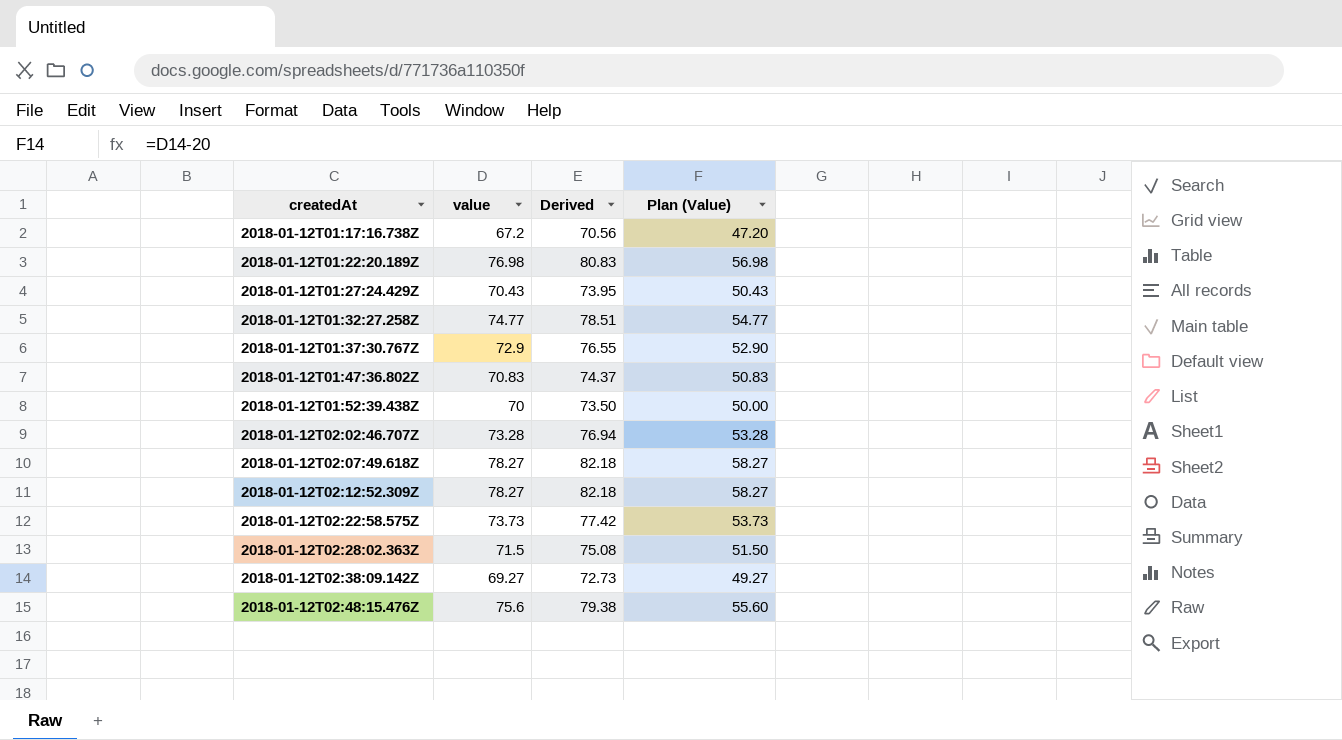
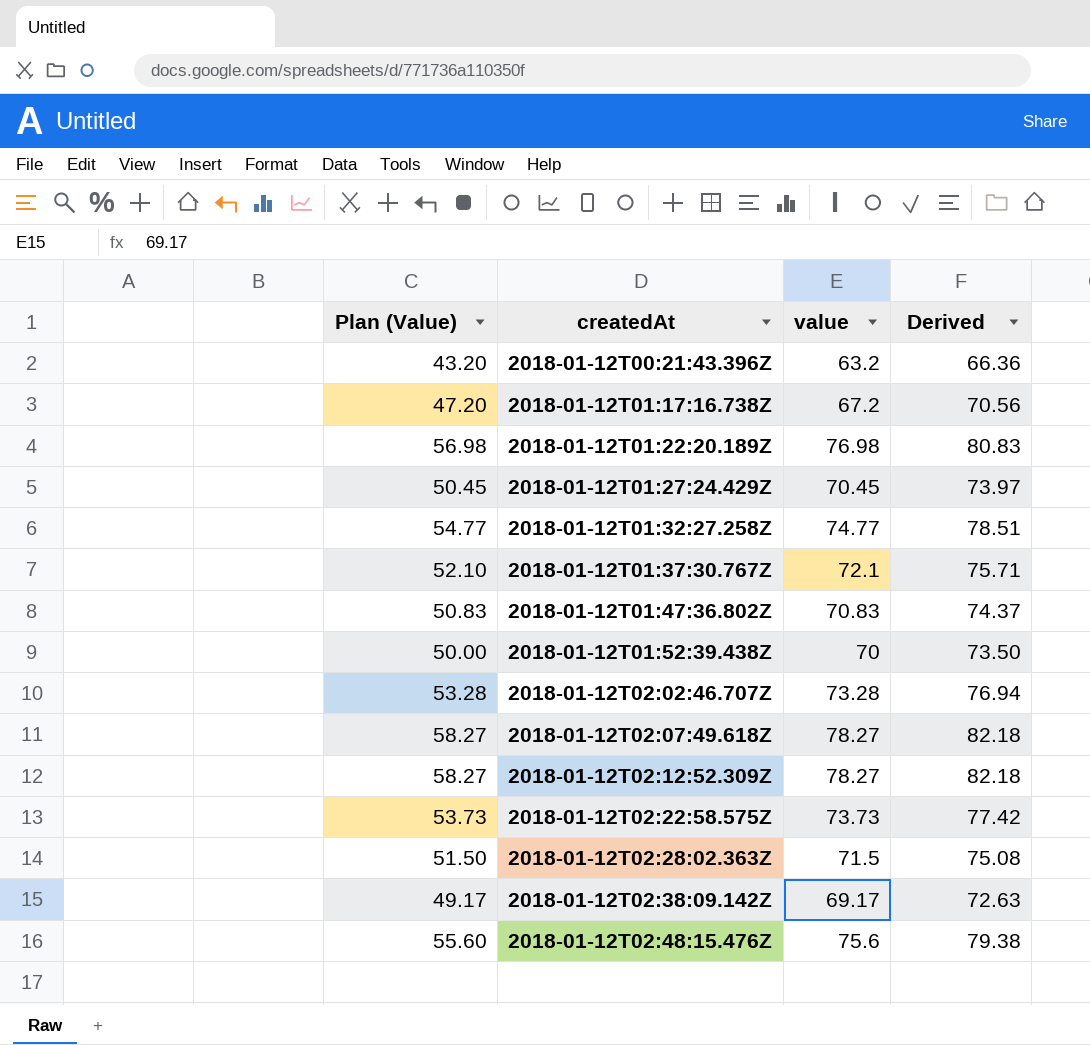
column Plan (Value) | position: 4 -> 1
row 2018-01-12T00:21:43.396Z: none -> 43.20 | 63.2 | 66.36
2018-01-12T01:27:24.429Z | Plan (Value): 50.43 -> 50.45
2018-01-12T01:27:24.429Z | value: 70.43 -> 70.45
2018-01-12T01:27:24.429Z | Derived: 73.95 -> 73.97
2018-01-12T01:37:30.767Z | Plan (Value): 52.90 -> 52.10
2018-01-12T01:37:30.767Z | value: 72.9 -> 72.1
2018-01-12T01:37:30.767Z | Derived: 76.55 -> 75.71
2018-01-12T02:38:09.142Z | Plan (Value): 49.27 -> 49.17
2018-01-12T02:38:09.142Z | value: 69.27 -> 69.17
2018-01-12T02:38:09.142Z | Derived: 72.73 -> 72.63

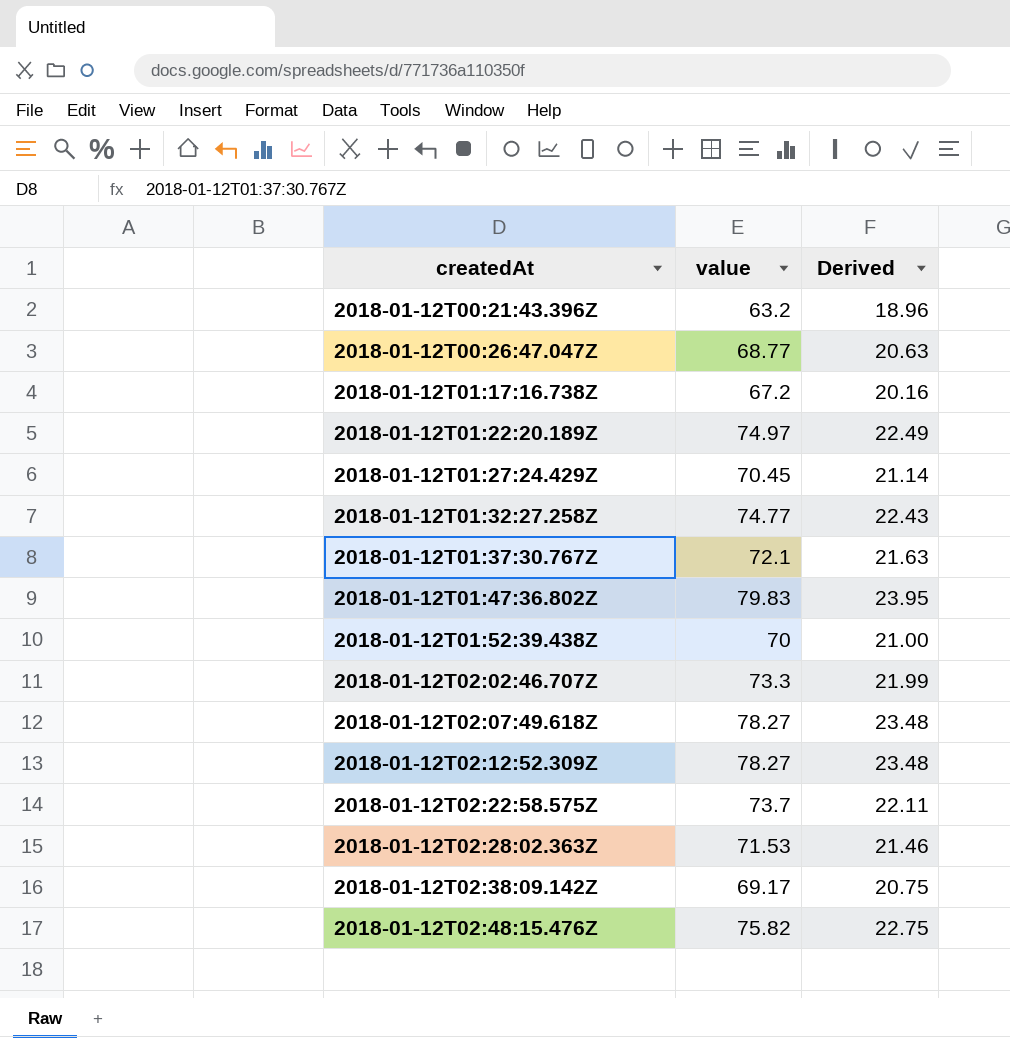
column Plan (Value) | formula: [value] - 20 -> none
column Derived | formula: [value] * 1.05 -> [value] * 0.3
row 2018-01-12T00:26:47.047Z: none -> 68.77 | 20.63
2018-01-12T01:22:20.189Z | value: 76.98 -> 74.97
2018-01-12T01:47:36.802Z | value: 70.83 -> 79.83
2018-01-12T02:02:46.707Z | value: 73.28 -> 73.3
2018-01-12T02:22:58.575Z | value: 73.73 -> 73.7
2018-01-12T02:28:02.363Z | value: 71.5 -> 71.53
2018-01-12T02:48:15.476Z | value: 75.6 -> 75.82

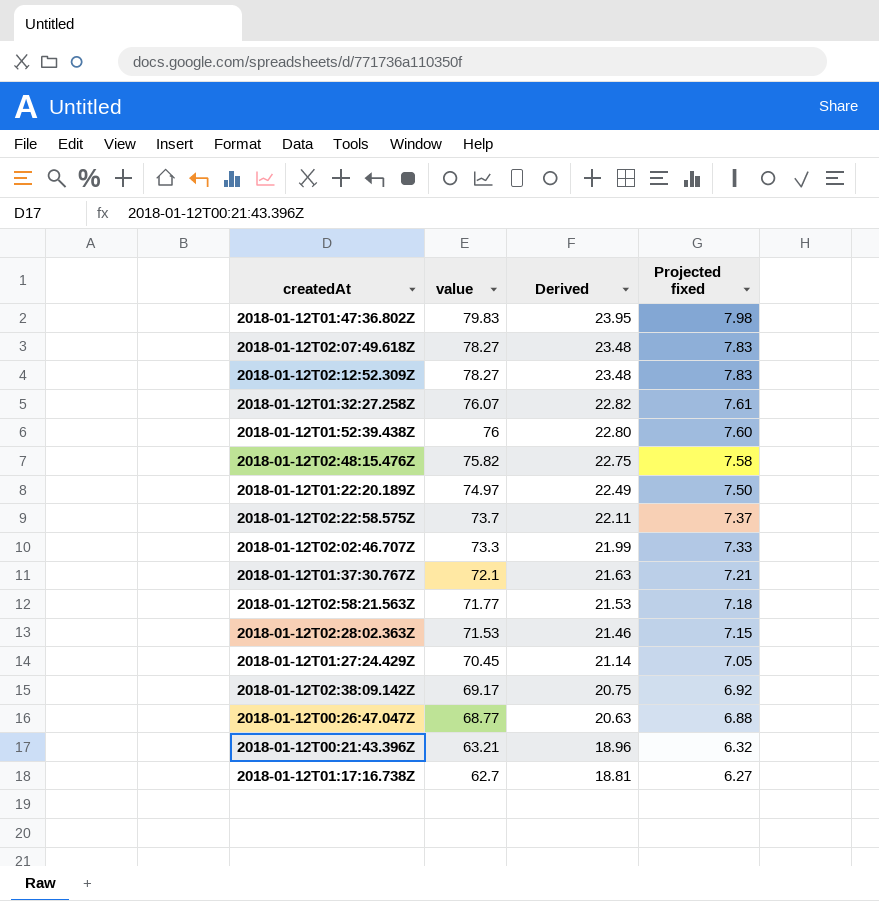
row order: createdAt ascending -> value descending
column Projected fixed | formula: none -> [value] * 0.1
2018-01-12T01:32:27.258Z | value: 74.77 -> 76.07
2018-01-12T01:32:27.258Z | Derived: 22.43 -> 22.82
2018-01-12T01:52:39.438Z | value: 70 -> 76
2018-01-12T01:52:39.438Z | Derived: 21.00 -> 22.80
row 2018-01-12T02:58:21.563Z: none -> 71.77 | 21.53 | 7.18
2018-01-12T00:21:43.396Z | value: 63.2 -> 63.21
2018-01-12T01:17:16.738Z | value: 67.2 -> 62.7
2018-01-12T01:17:16.738Z | Derived: 20.16 -> 18.81

